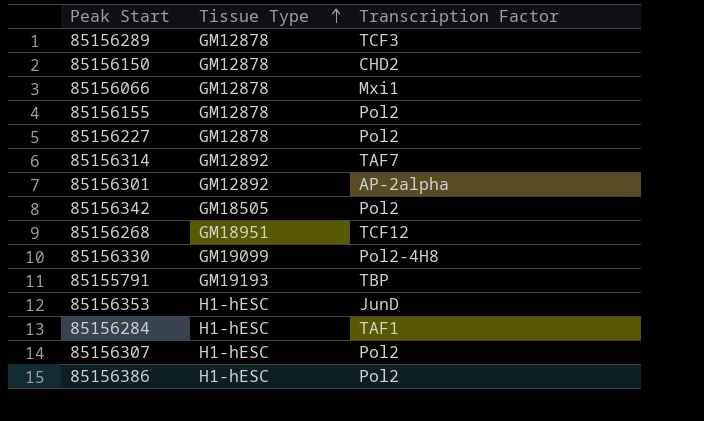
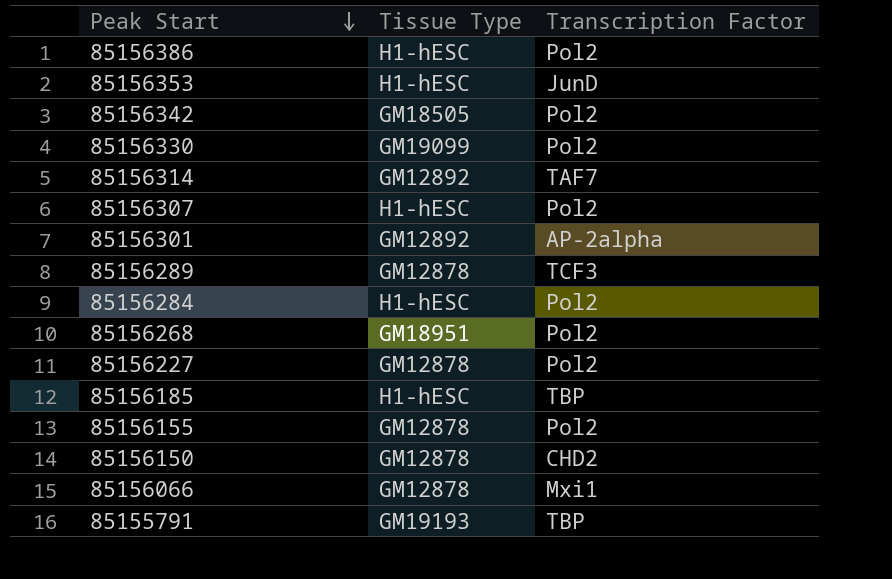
row order: Tissue Type ascending -> Peak Start descending
85156330 | Transcription Factor: Pol2-4H8 -> Pol2
85156284 | Transcription Factor: TAF1 -> Pol2
85156268 | Transcription Factor: TCF12 -> Pol2
row 85156185: none -> H1-hESC | TBP

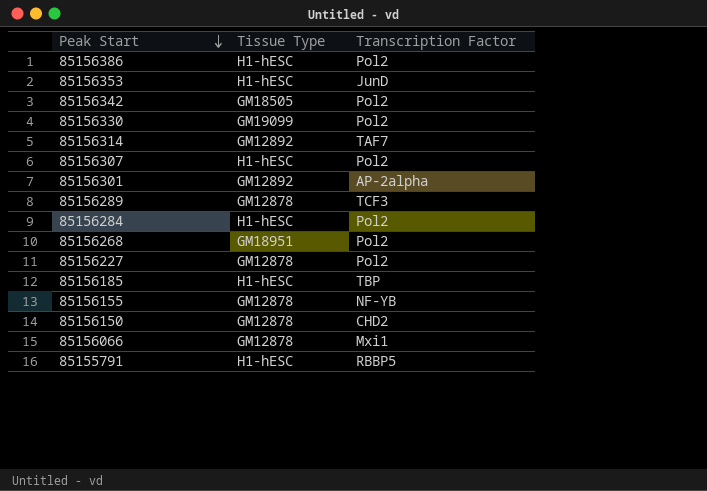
85156155 | Transcription Factor: Pol2 -> NF-YB
85155791 | Tissue Type: GM19193 -> H1-hESC
85155791 | Transcription Factor: TBP -> RBBP5

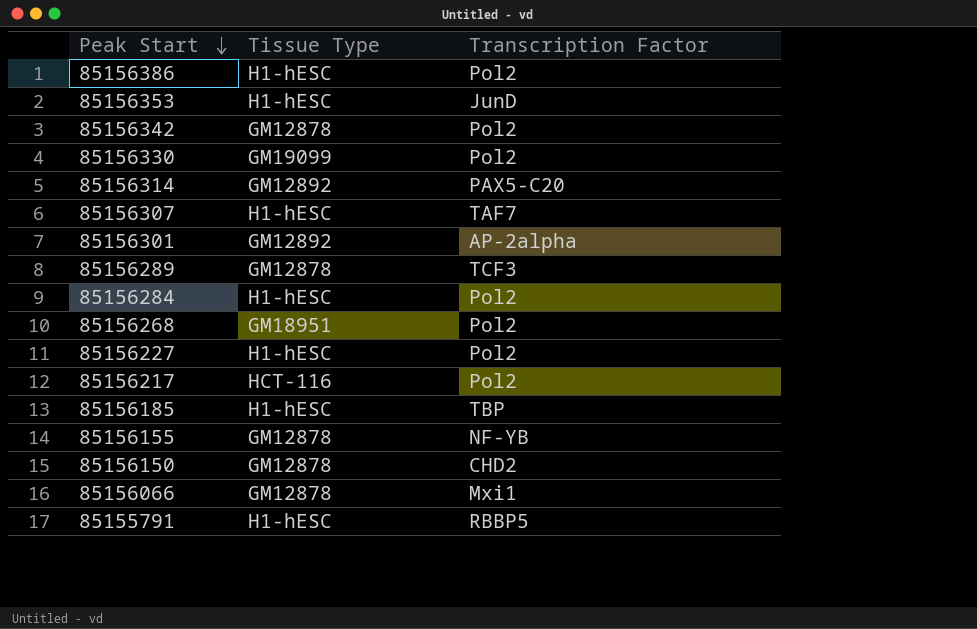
85156342 | Tissue Type: GM18505 -> GM12878
85156314 | Transcription Factor: TAF7 -> PAX5-C20
85156307 | Transcription Factor: Pol2 -> TAF7
85156227 | Tissue Type: GM12878 -> H1-hESC
row 85156217: none -> HCT-116 | Pol2

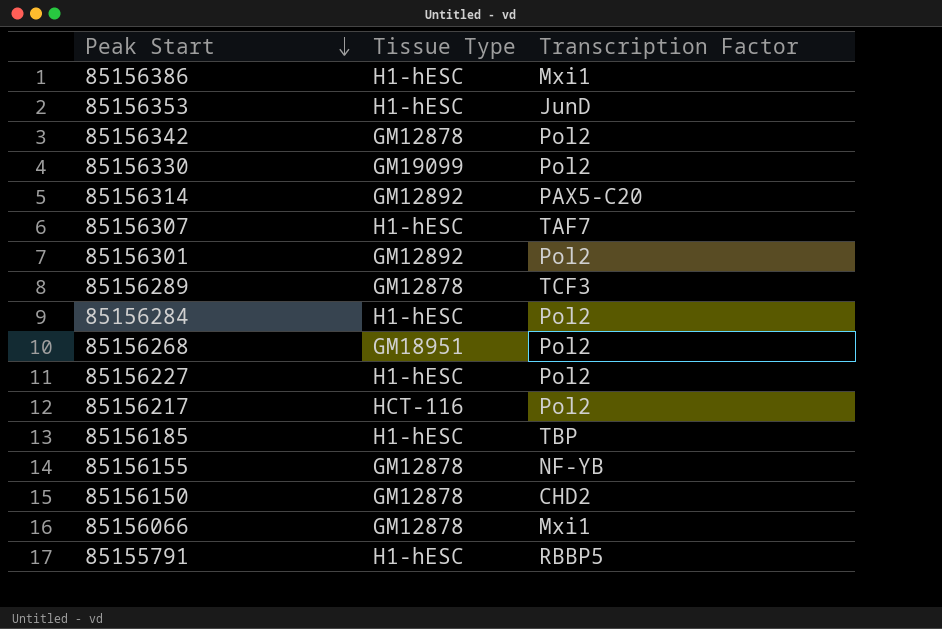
85156386 | Transcription Factor: Pol2 -> Mxi1
85156301 | Transcription Factor: AP-2alpha -> Pol2

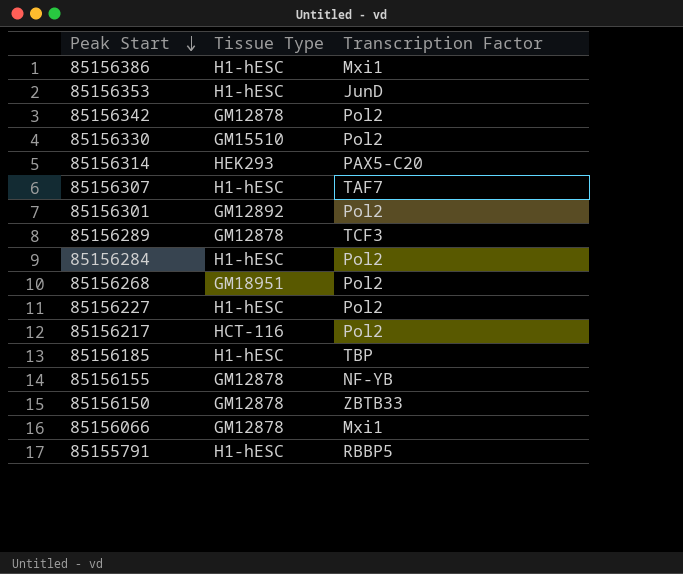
85156330 | Tissue Type: GM19099 -> GM15510
85156314 | Tissue Type: GM12892 -> HEK293
85156150 | Transcription Factor: CHD2 -> ZBTB33

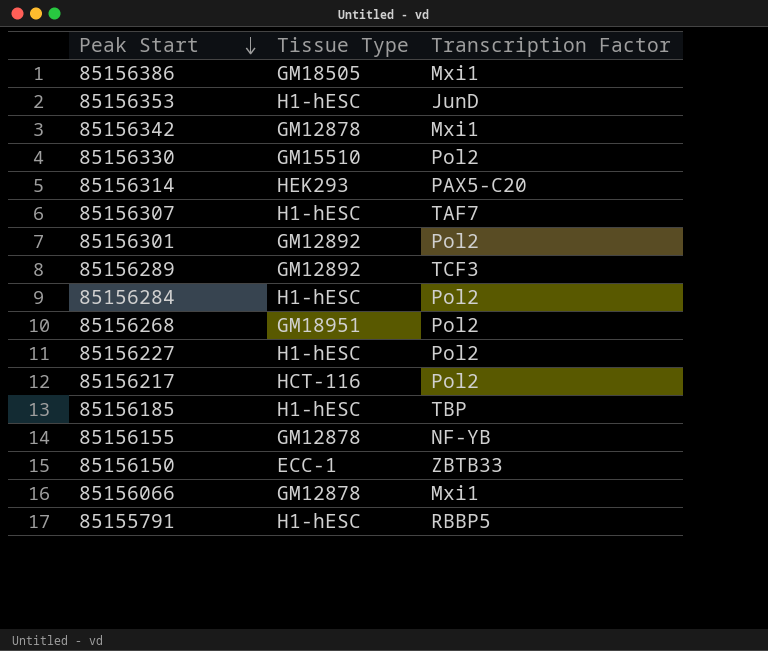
85156386 | Tissue Type: H1-hESC -> GM18505
85156342 | Transcription Factor: Pol2 -> Mxi1
85156289 | Tissue Type: GM12878 -> GM12892
85156150 | Tissue Type: GM12878 -> ECC-1

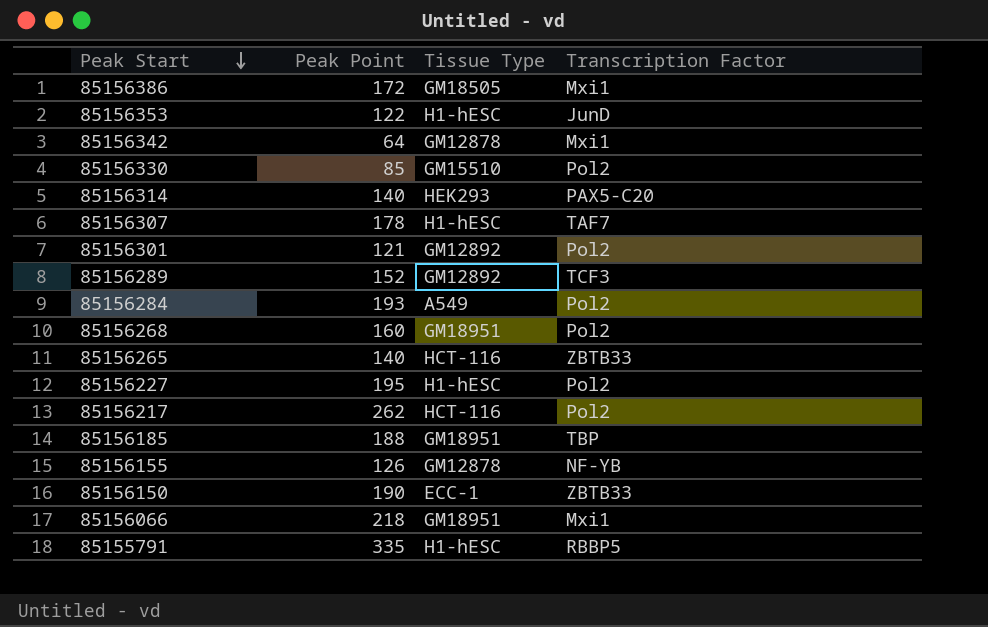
column Peak Point | position: none -> 2
85156284 | Tissue Type: H1-hESC -> A549
row 85156265: none -> 140 | HCT-116 | ZBTB33
85156185 | Tissue Type: H1-hESC -> GM18951
85156066 | Tissue Type: GM12878 -> GM18951

